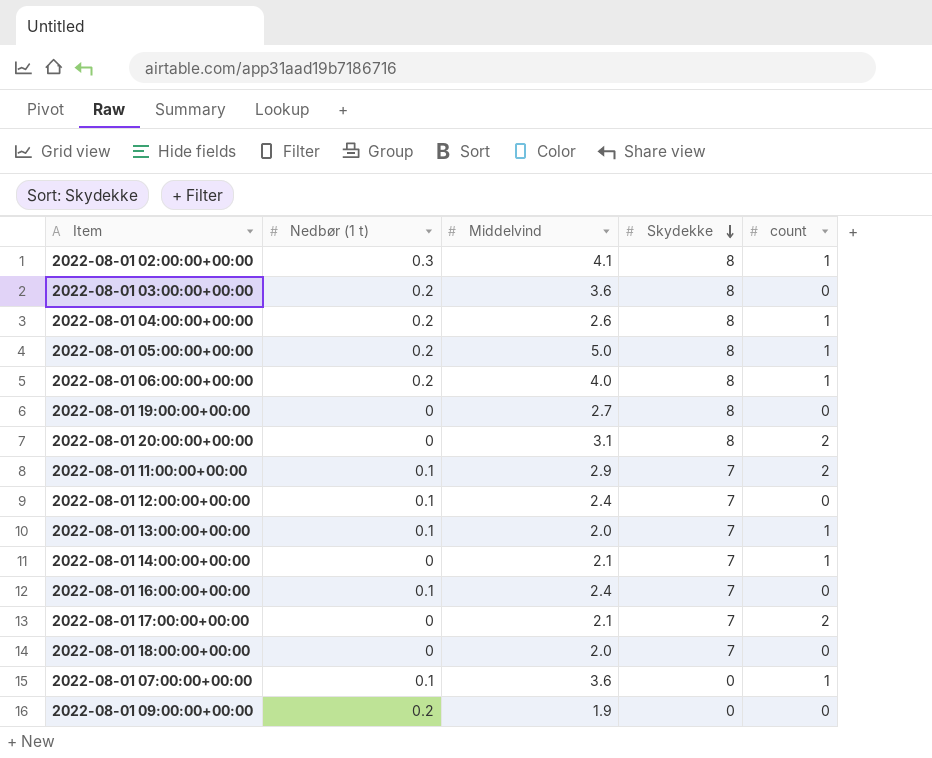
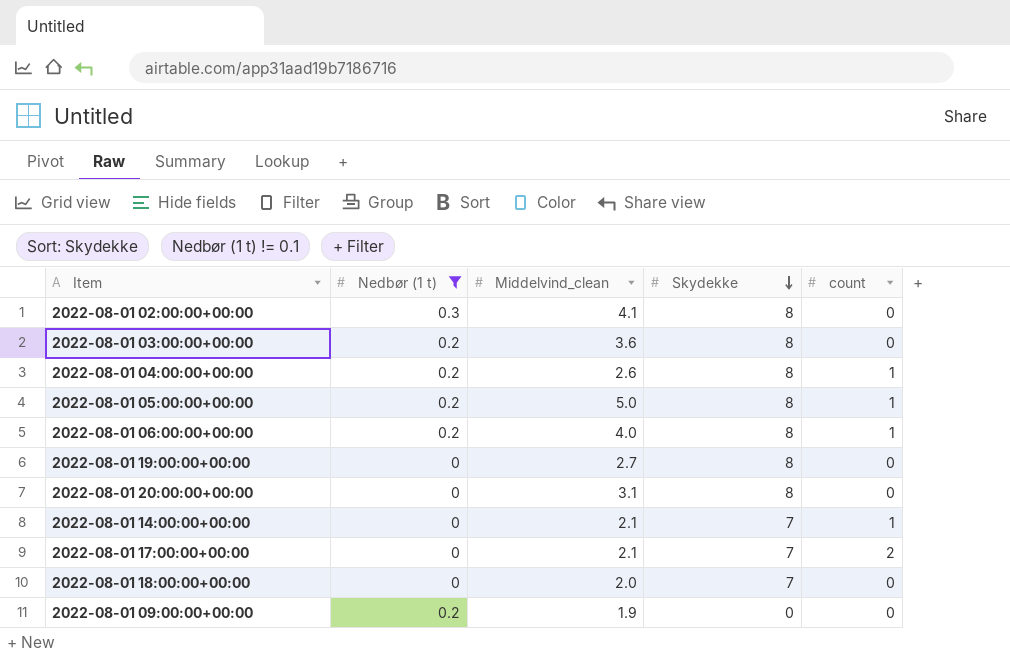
filter: none -> Nedbør (1 t) != 0.1
column name: Middelvind -> Middelvind_clean
2022-08-01 02:00:00+00:00 | count: 1 -> 0
2022-08-01 20:00:00+00:00 | count: 2 -> 0

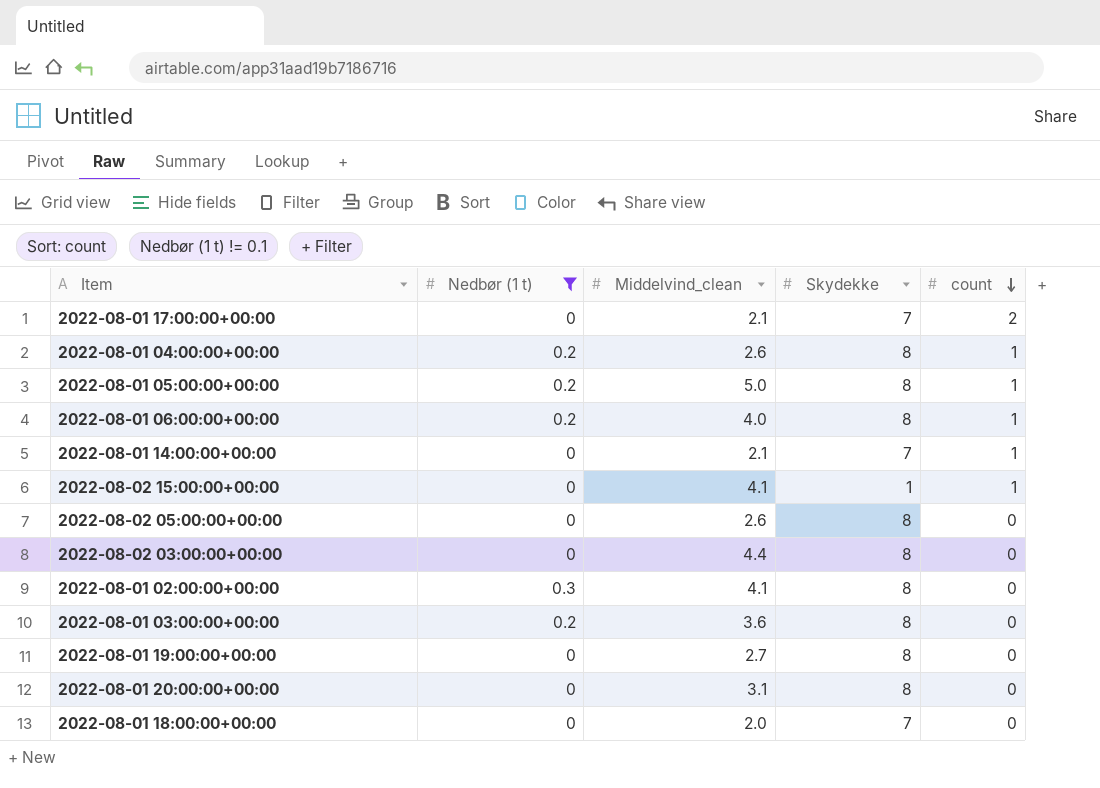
row order: Skydekke descending -> count descending
row 2022-08-01 09:00:00+00:00: 0.2 | 1.9 | 0 | 0 -> none
row 2022-08-02 15:00:00+00:00: none -> 0 | 4.1 | 1 | 1
row 2022-08-02 05:00:00+00:00: none -> 0 | 2.6 | 8 | 0
row 2022-08-02 03:00:00+00:00: none -> 0 | 4.4 | 8 | 0

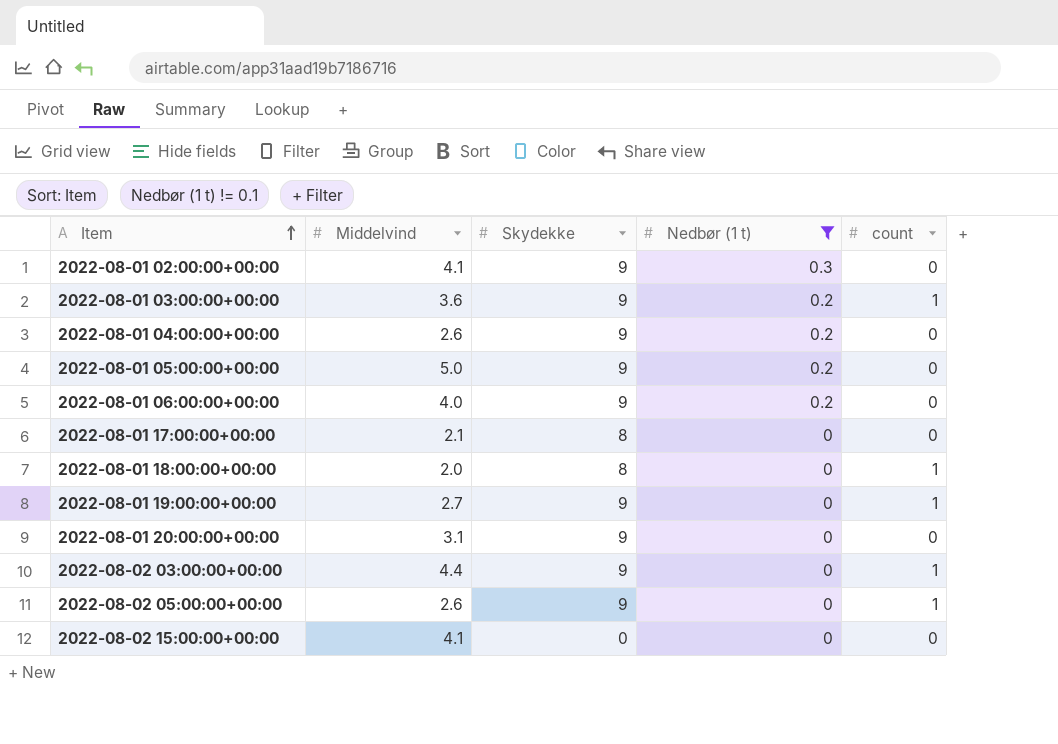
row order: count descending -> Item ascending
column name: Middelvind_clean -> Middelvind
column Nedbør (1 t) | position: 2 -> 4
row 2022-08-01 14:00:00+00:00: 0 | 2.1 | 7 | 1 -> none
2022-08-01 02:00:00+00:00 | Skydekke: 8 -> 9
2022-08-01 03:00:00+00:00 | Skydekke: 8 -> 9
2022-08-01 03:00:00+00:00 | count: 0 -> 1
2022-08-01 04:00:00+00:00 | Skydekke: 8 -> 9
2022-08-01 04:00:00+00:00 | count: 1 -> 0
2022-08-01 05:00:00+00:00 | Skydekke: 8 -> 9
2022-08-01 05:00:00+00:00 | count: 1 -> 0
2022-08-01 06:00:00+00:00 | Skydekke: 8 -> 9
2022-08-01 06:00:00+00:00 | count: 1 -> 0
2022-08-01 17:00:00+00:00 | Skydekke: 7 -> 8
2022-08-01 17:00:00+00:00 | count: 2 -> 0
2022-08-01 18:00:00+00:00 | Skydekke: 7 -> 8
2022-08-01 18:00:00+00:00 | count: 0 -> 1
2022-08-01 19:00:00+00:00 | Skydekke: 8 -> 9
2022-08-01 19:00:00+00:00 | count: 0 -> 1
2022-08-01 20:00:00+00:00 | Skydekke: 8 -> 9
2022-08-02 03:00:00+00:00 | Skydekke: 8 -> 9
2022-08-02 03:00:00+00:00 | count: 0 -> 1
2022-08-02 05:00:00+00:00 | Skydekke: 8 -> 9
2022-08-02 05:00:00+00:00 | count: 0 -> 1
2022-08-02 15:00:00+00:00 | Skydekke: 1 -> 0
2022-08-02 15:00:00+00:00 | count: 1 -> 0

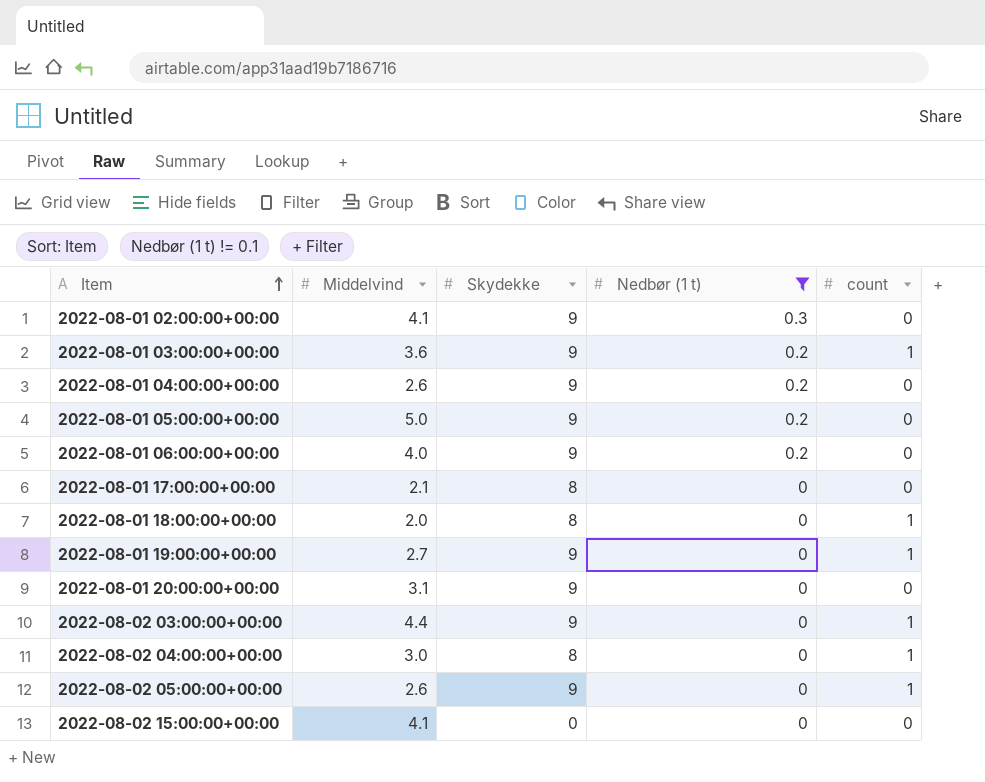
row 2022-08-02 04:00:00+00:00: none -> 3.0 | 8 | 0 | 1

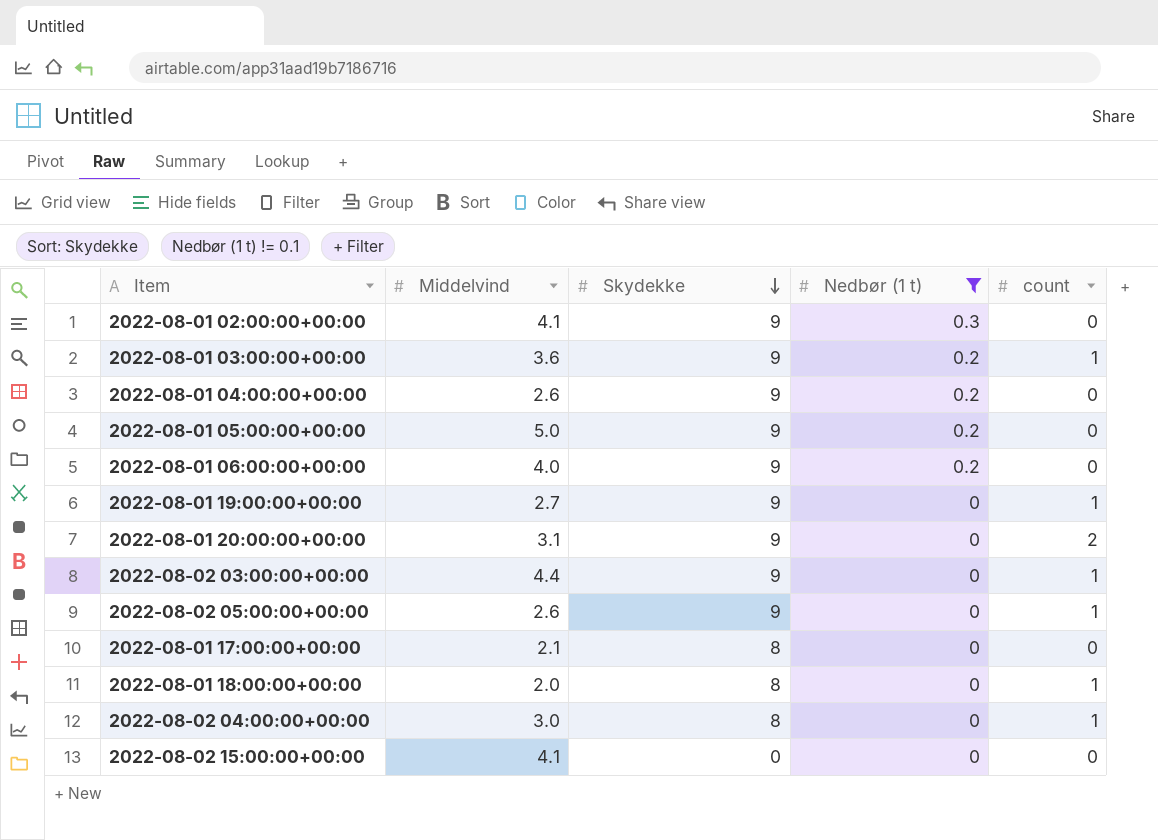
row order: Item ascending -> Skydekke descending
2022-08-01 20:00:00+00:00 | count: 0 -> 2

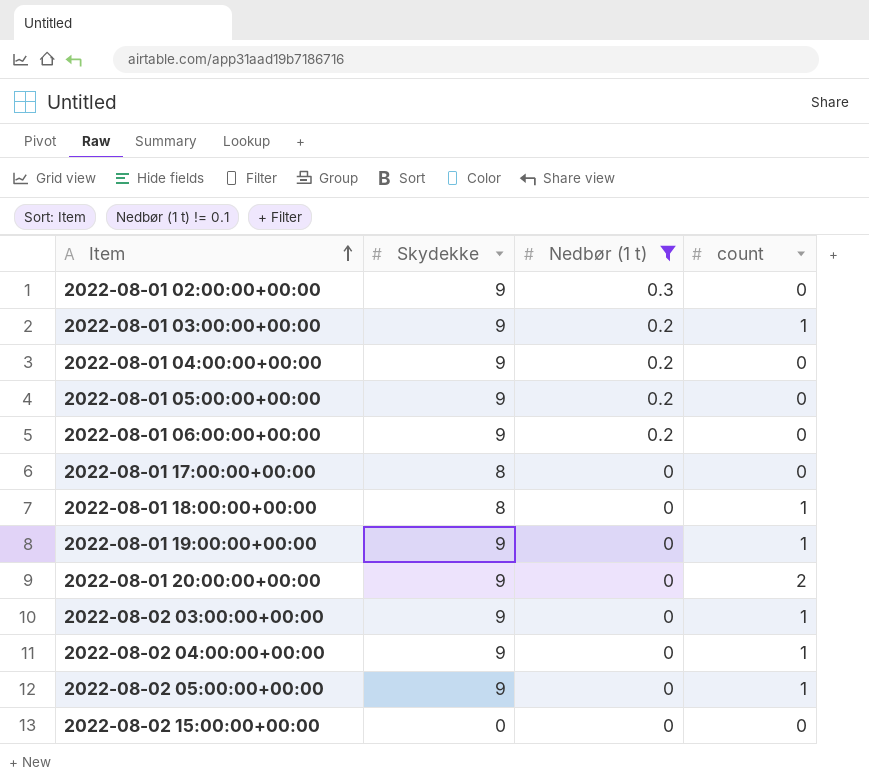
row order: Skydekke descending -> Item ascending
column Middelvind | position: 2 -> none
2022-08-02 04:00:00+00:00 | Skydekke: 8 -> 9

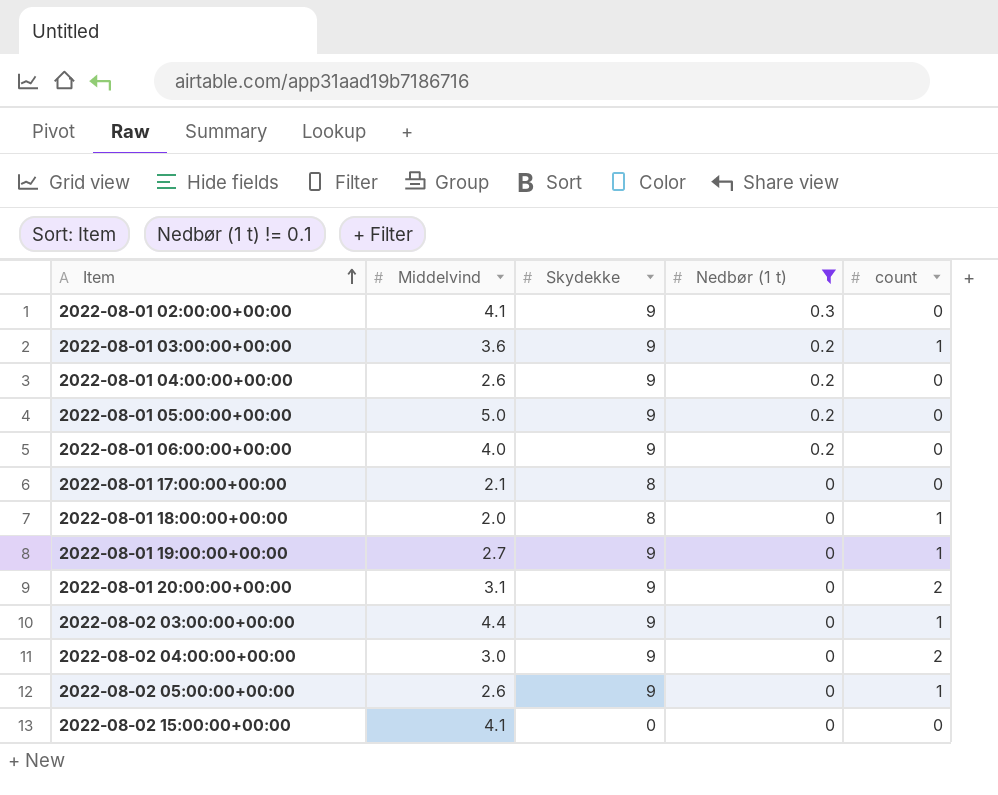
column Middelvind | position: none -> 2
2022-08-02 04:00:00+00:00 | count: 1 -> 2

